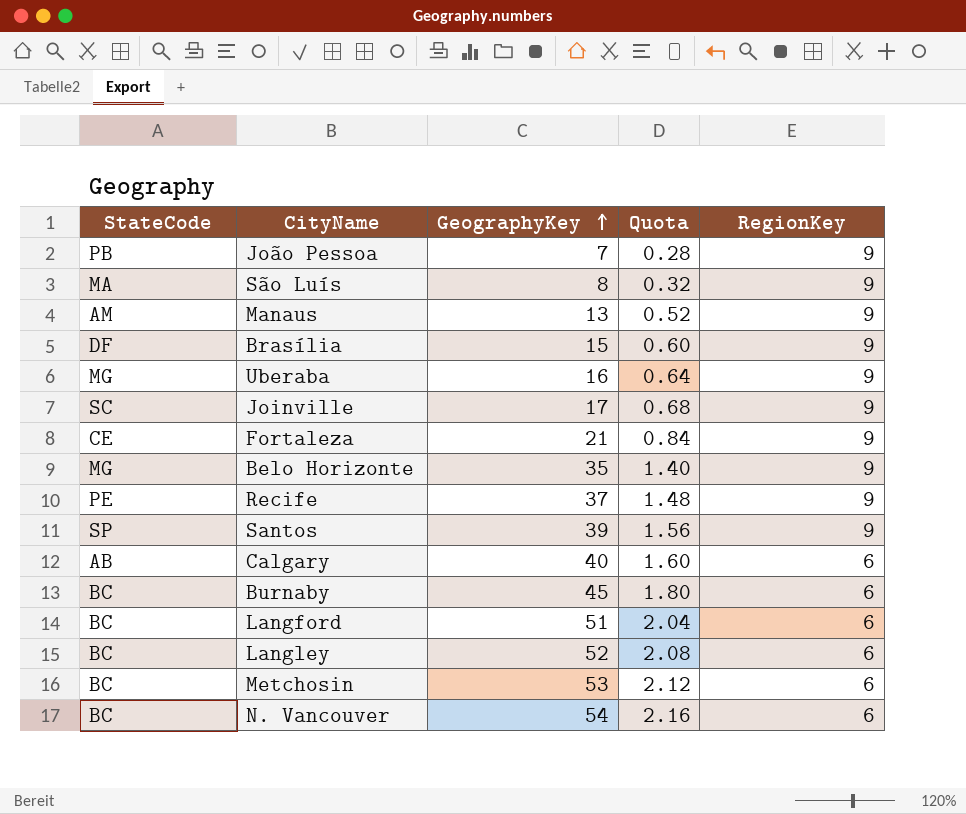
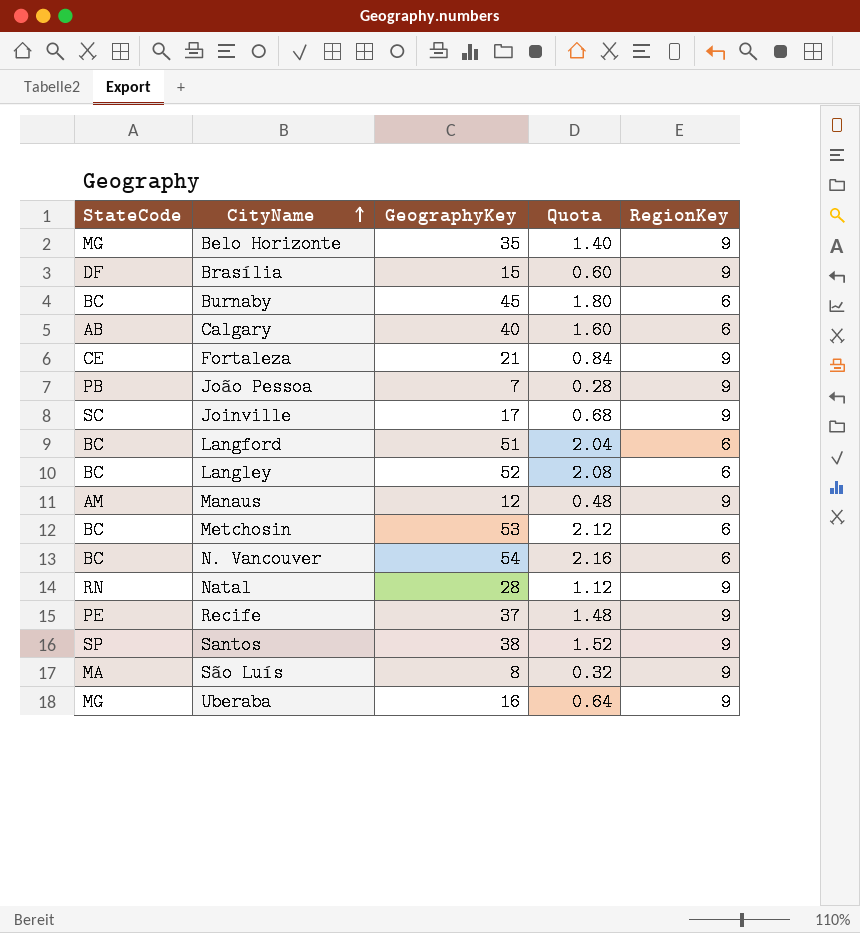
row order: GeographyKey ascending -> CityName ascending
Manaus | GeographyKey: 13 -> 12
Manaus | Quota: 0.52 -> 0.48
row Natal: none -> RN | 28 | 1.12 | 9
Santos | GeographyKey: 39 -> 38
Santos | Quota: 1.56 -> 1.52

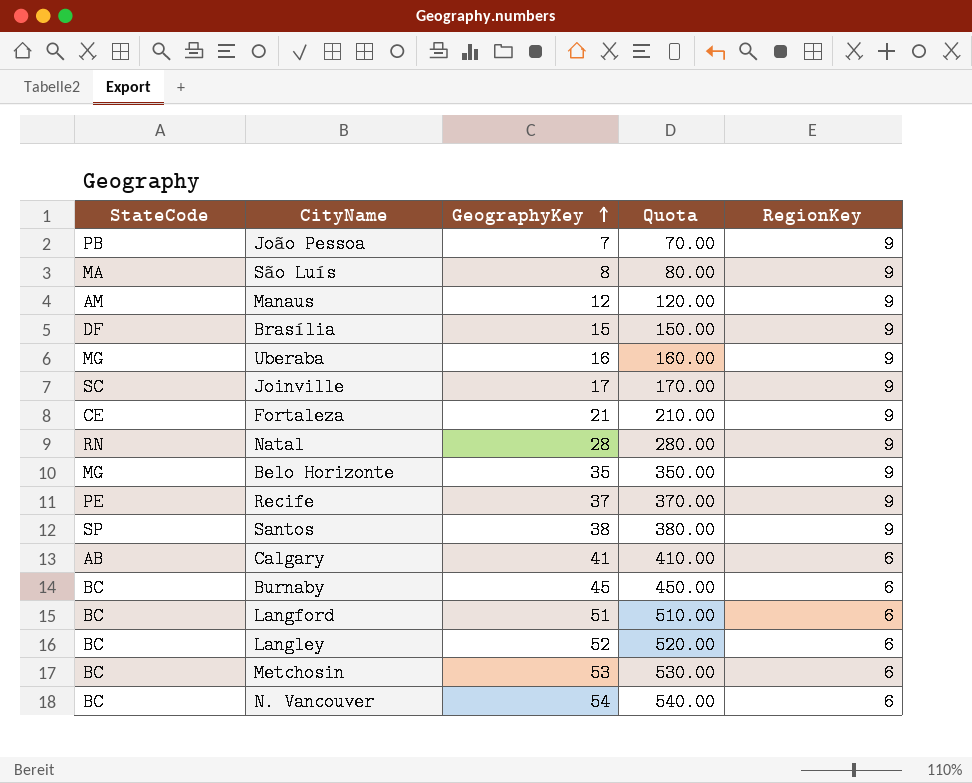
row order: CityName ascending -> GeographyKey ascending
column Quota | formula: [GeographyKey] * 0.04 -> [GeographyKey] * 10
Calgary | GeographyKey: 40 -> 41

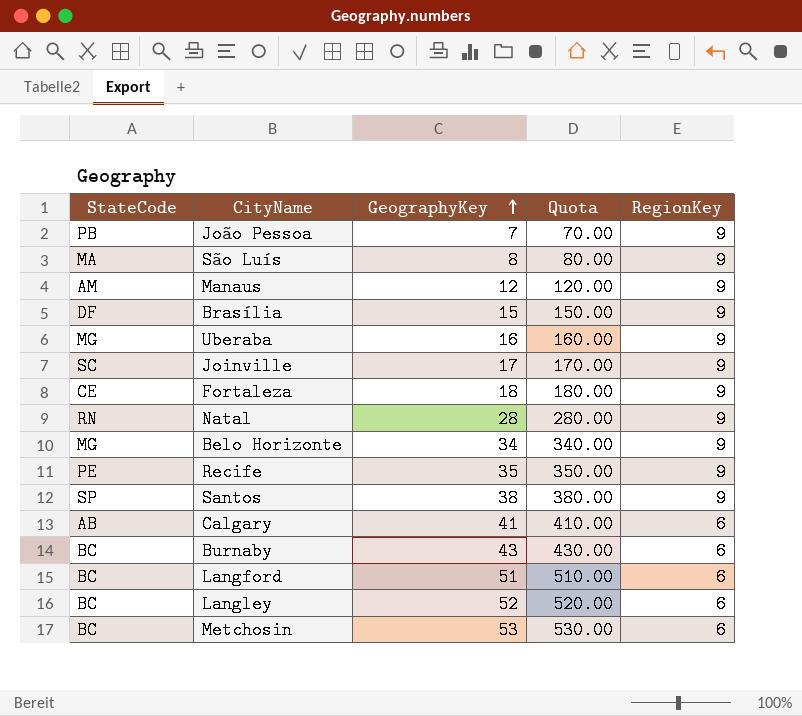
row N. Vancouver: BC | 54 | 540.00 | 6 -> none
Fortaleza | GeographyKey: 21 -> 18
Fortaleza | Quota: 210.00 -> 180.00
Belo Horizonte | GeographyKey: 35 -> 34
Belo Horizonte | Quota: 350.00 -> 340.00
Recife | GeographyKey: 37 -> 35
Recife | Quota: 370.00 -> 350.00
Burnaby | GeographyKey: 45 -> 43
Burnaby | Quota: 450.00 -> 430.00

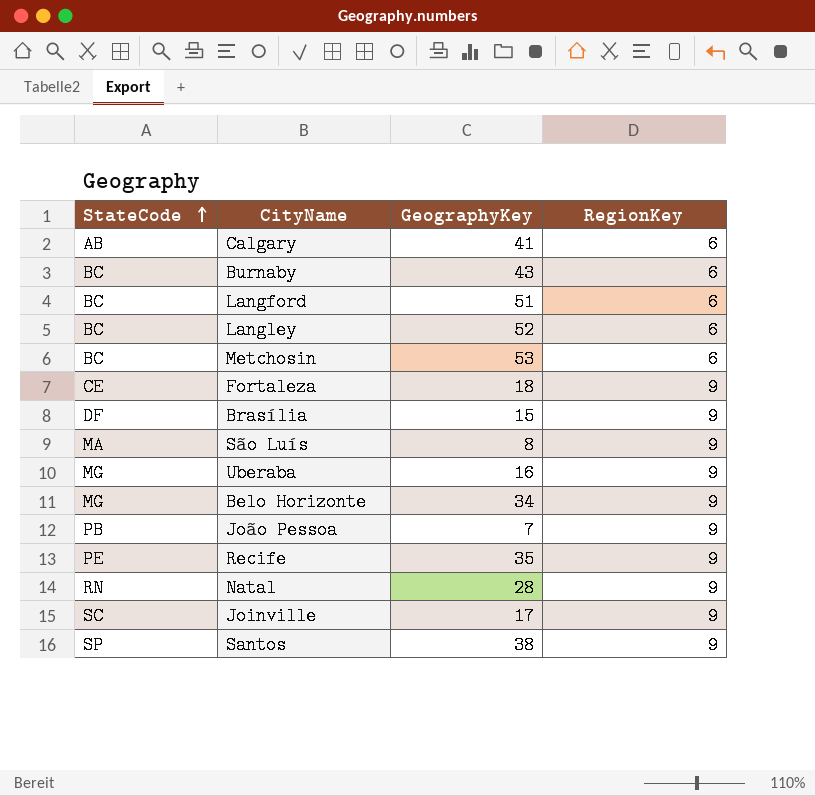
row order: GeographyKey ascending -> StateCode ascending
column Quota | formula: [GeographyKey] * 10 -> none
row Manaus: AM | 12 | 120.00 | 9 -> none

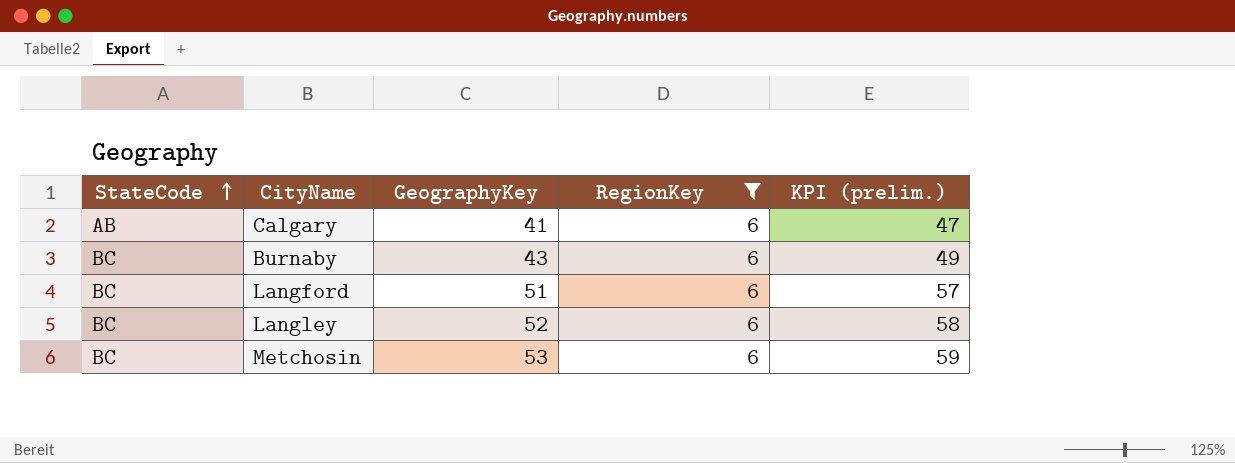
filter: none -> RegionKey = 6
column KPI (prelim.) | formula: none -> [GeographyKey] + [RegionKey]

